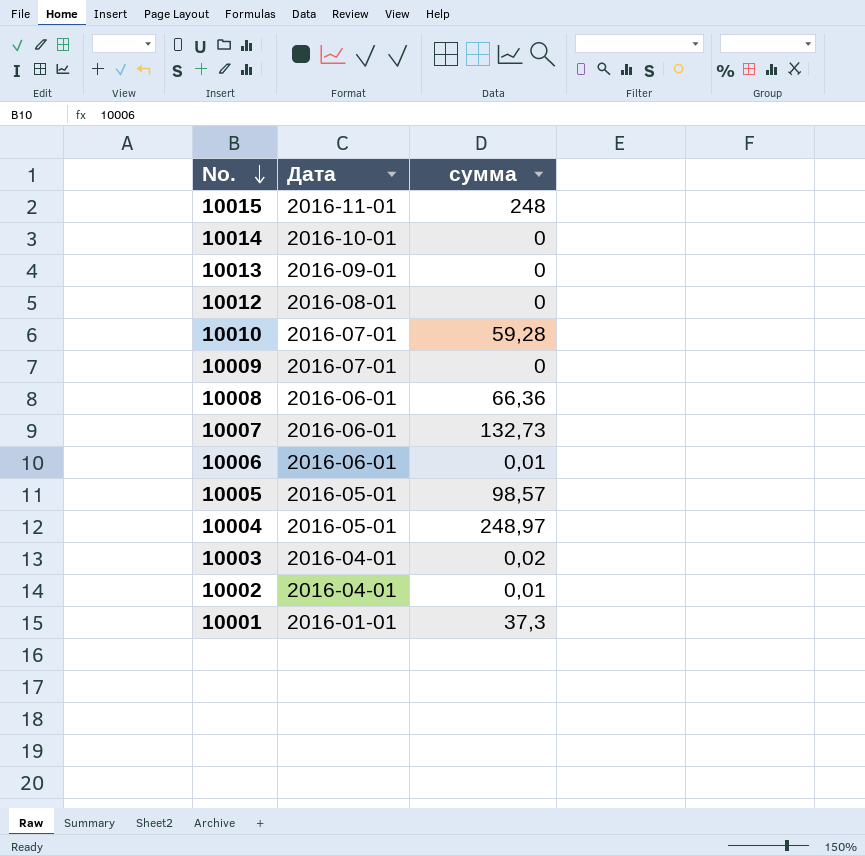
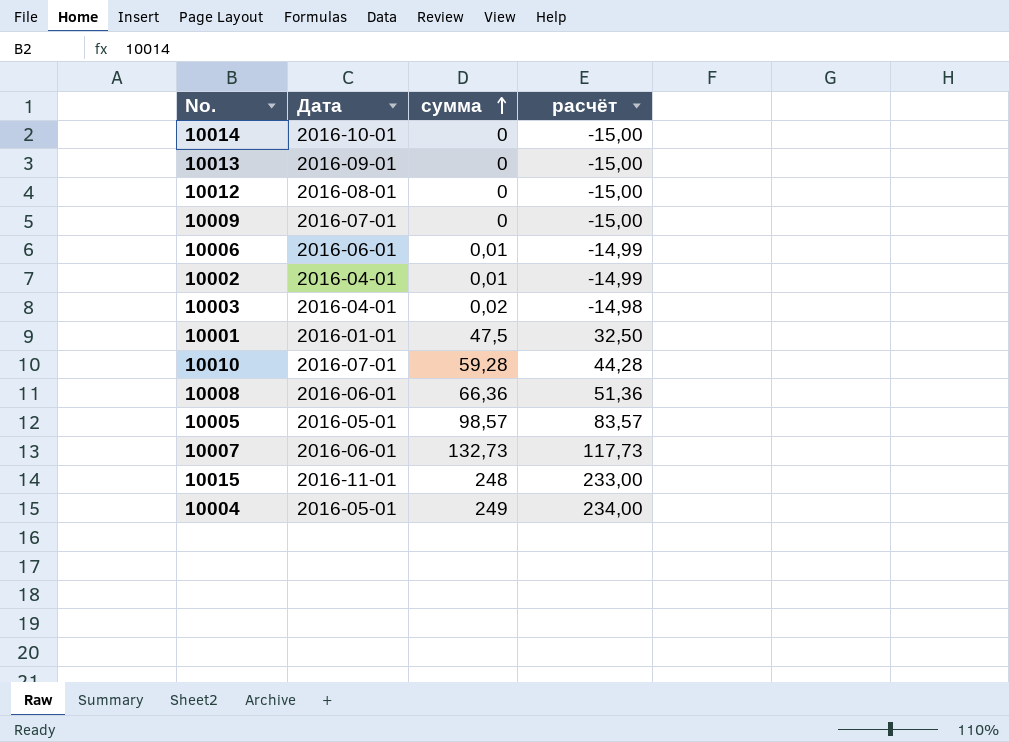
row order: No. descending -> сумма ascending
column расчёт | formula: none -> [сумма] - 15
10001 | сумма: 37,3 -> 47,5
10004 | сумма: 248,97 -> 249

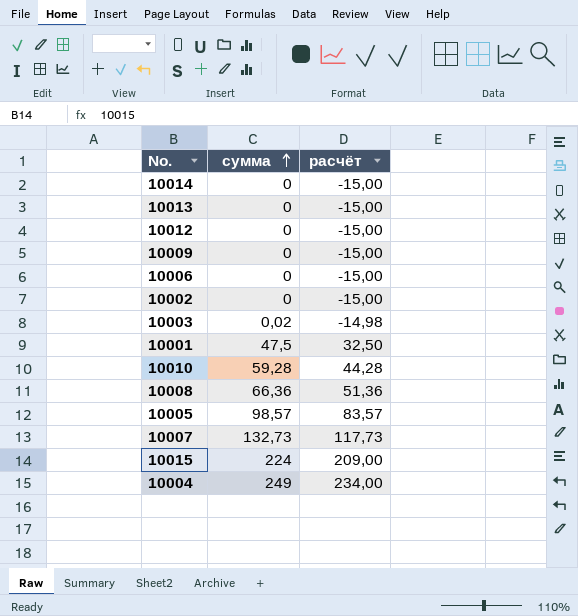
column Дата | position: 2 -> none
10006 | сумма: 0,01 -> 0
10006 | расчёт: -14,99 -> -15,00
10002 | сумма: 0,01 -> 0
10002 | расчёт: -14,99 -> -15,00
10015 | сумма: 248 -> 224
10015 | расчёт: 233,00 -> 209,00

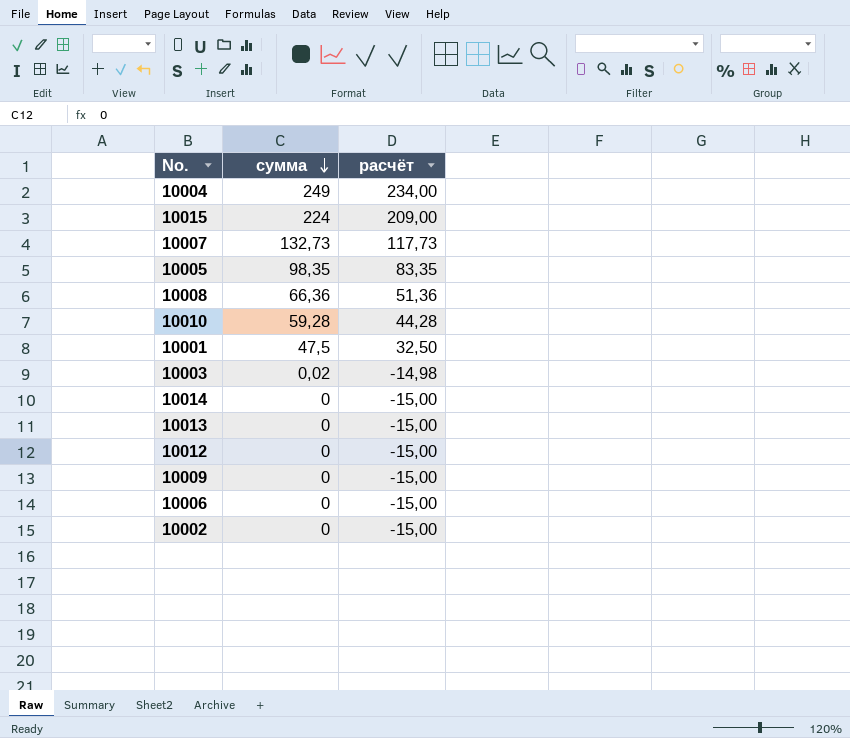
row order: сумма ascending -> сумма descending
10005 | сумма: 98,57 -> 98,35
10005 | расчёт: 83,57 -> 83,35

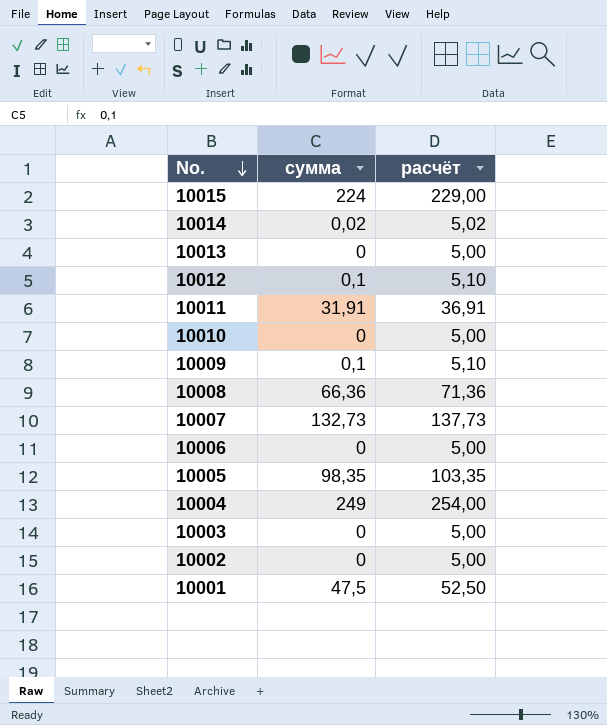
row order: сумма descending -> No. descending
column расчёт | formula: [сумма] - 15 -> [сумма] + 5
10014 | сумма: 0 -> 0,02
10012 | сумма: 0 -> 0,1
row 10011: none -> 31,91 | 36,91
10010 | сумма: 59,28 -> 0
10009 | сумма: 0 -> 0,1
10003 | сумма: 0,02 -> 0

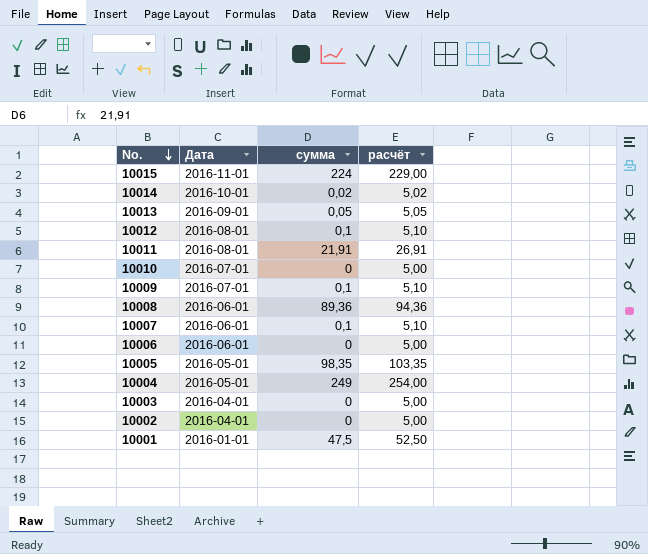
column Дата | position: none -> 2
10013 | сумма: 0 -> 0,05
10013 | расчёт: 5,00 -> 5,05
10011 | сумма: 31,91 -> 21,91
10011 | расчёт: 36,91 -> 26,91
10008 | сумма: 66,36 -> 89,36
10008 | расчёт: 71,36 -> 94,36
10007 | сумма: 132,73 -> 0,1
10007 | расчёт: 137,73 -> 5,10

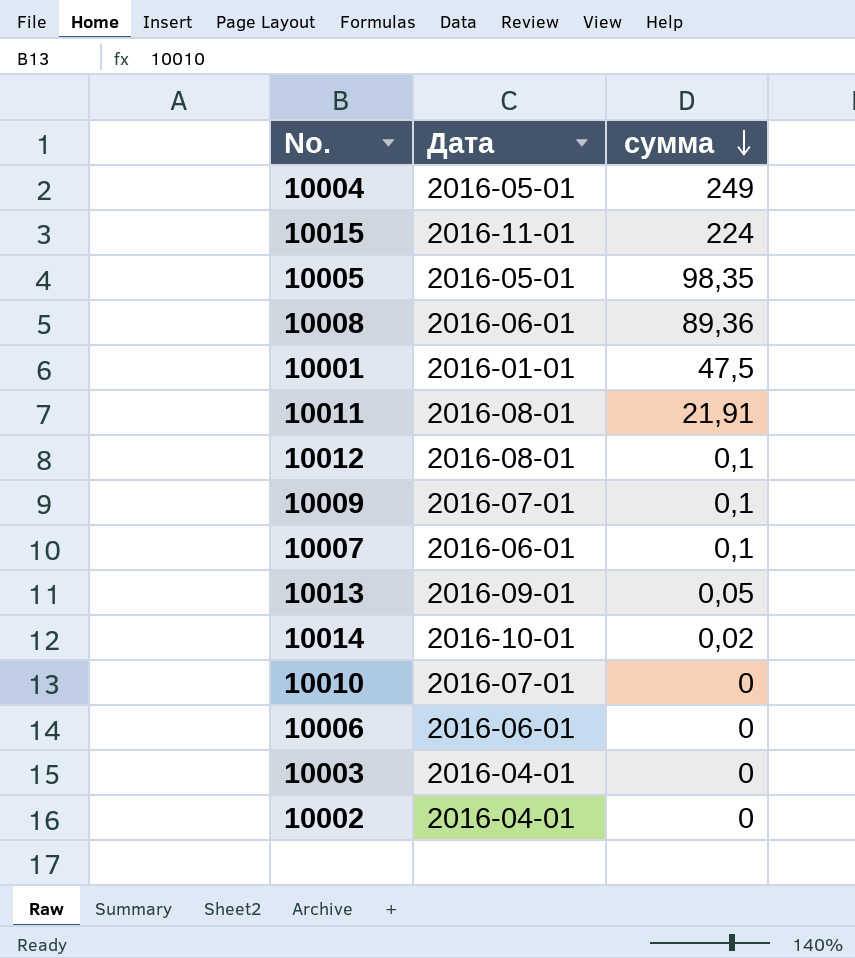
row order: No. descending -> сумма descending
column расчёт | formula: [сумма] + 5 -> none

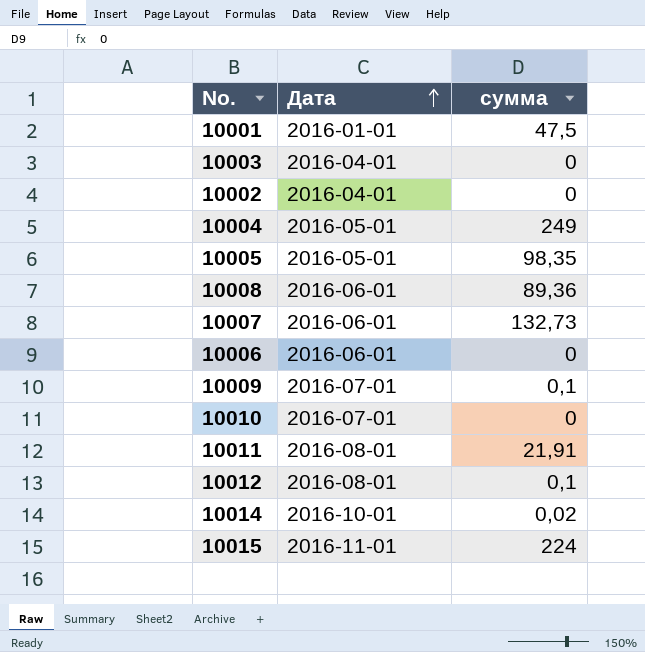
row order: сумма descending -> Дата ascending
row 10013: 2016-09-01 | 0,05 -> none
10007 | сумма: 0,1 -> 132,73

